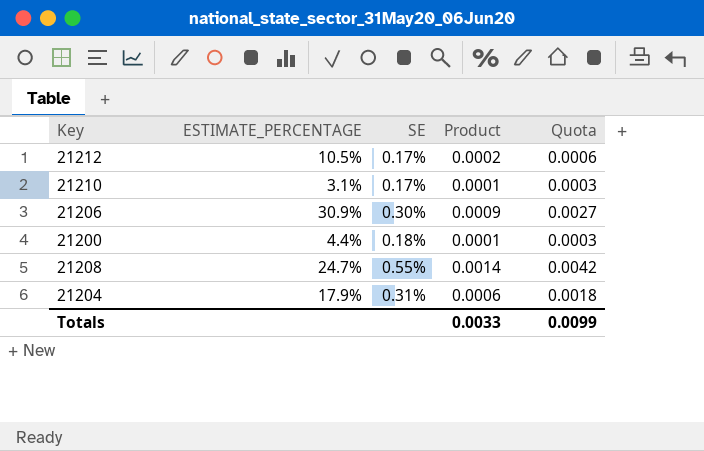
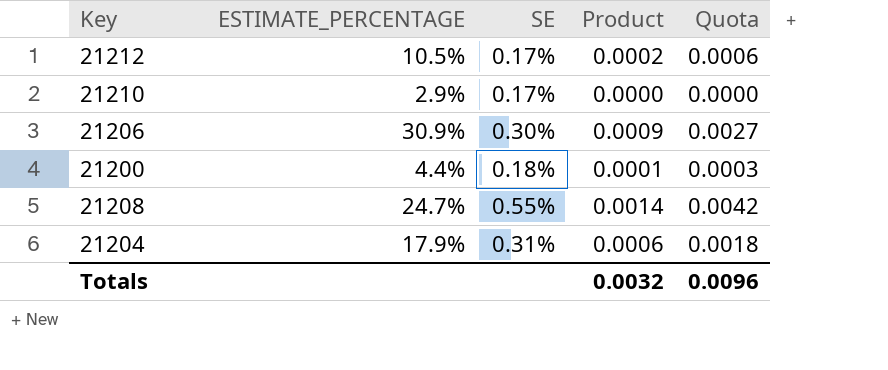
21210 | ESTIMATE_PERCENTAGE: 3.1% -> 2.9%
21210 | Product: 0.0001 -> 0.0000
21210 | Quota: 0.0003 -> 0.0000
Totals | Product: 0.0033 -> 0.0032
Totals | Quota: 0.0099 -> 0.0096

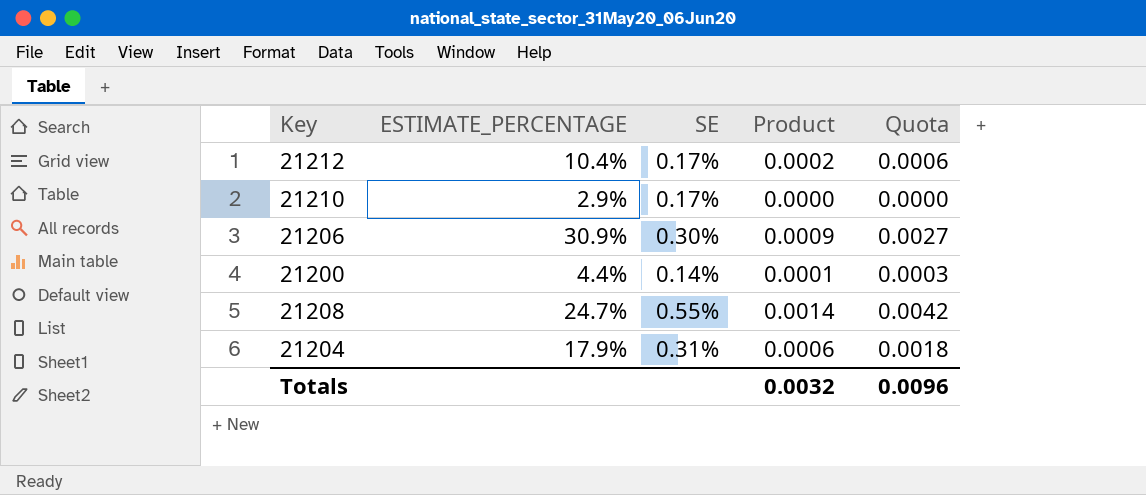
21212 | ESTIMATE_PERCENTAGE: 10.5% -> 10.4%
21200 | SE: 0.18% -> 0.14%

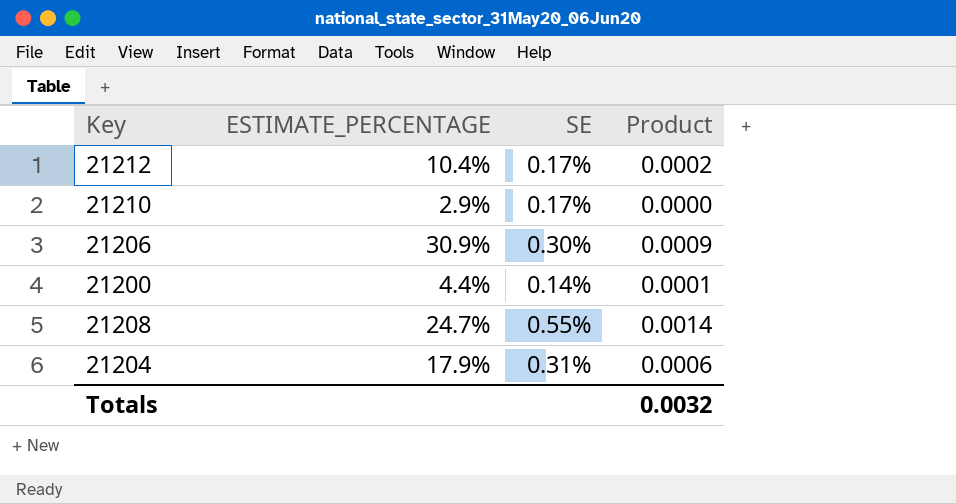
column Quota | formula: [Product] * 3 -> none

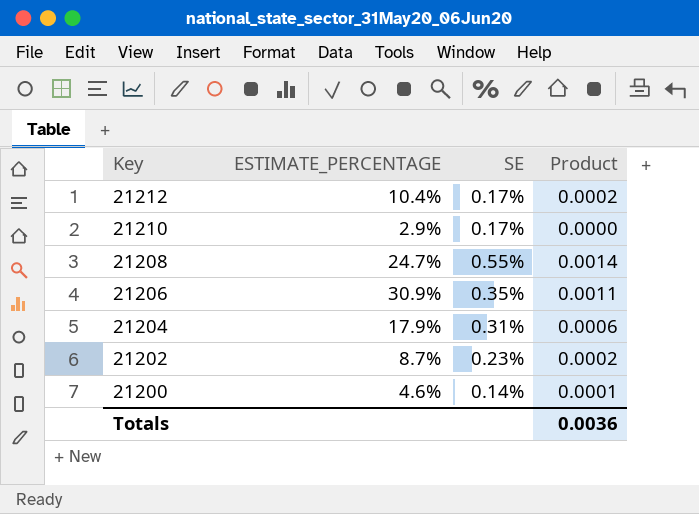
row order: none -> Key descending
21206 | SE: 0.30% -> 0.35%
21206 | Product: 0.0009 -> 0.0011
row 21202: none -> 8.7% | 0.23% | 0.0002
21200 | ESTIMATE_PERCENTAGE: 4.4% -> 4.6%
Totals | Product: 0.0032 -> 0.0036

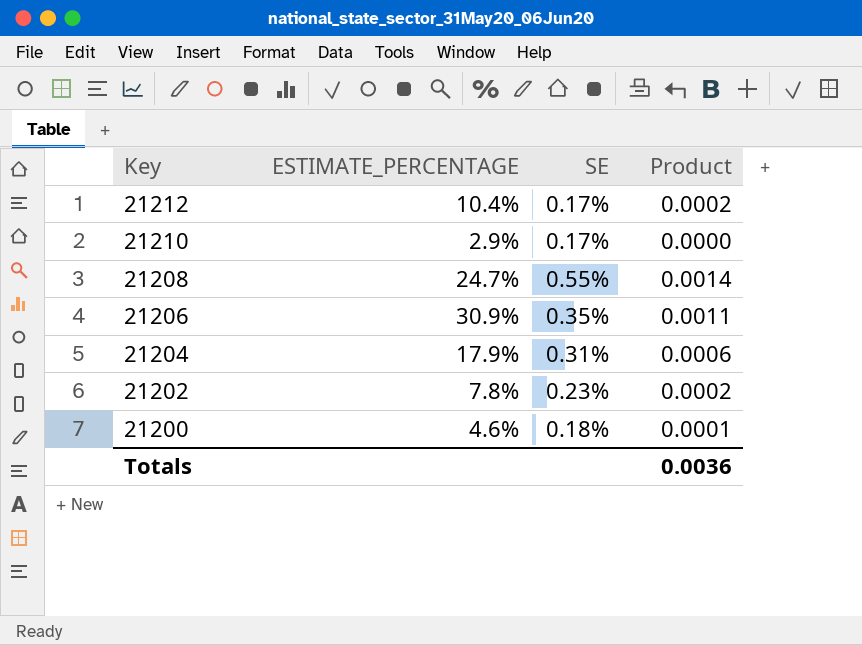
21202 | ESTIMATE_PERCENTAGE: 8.7% -> 7.8%
21200 | SE: 0.14% -> 0.18%

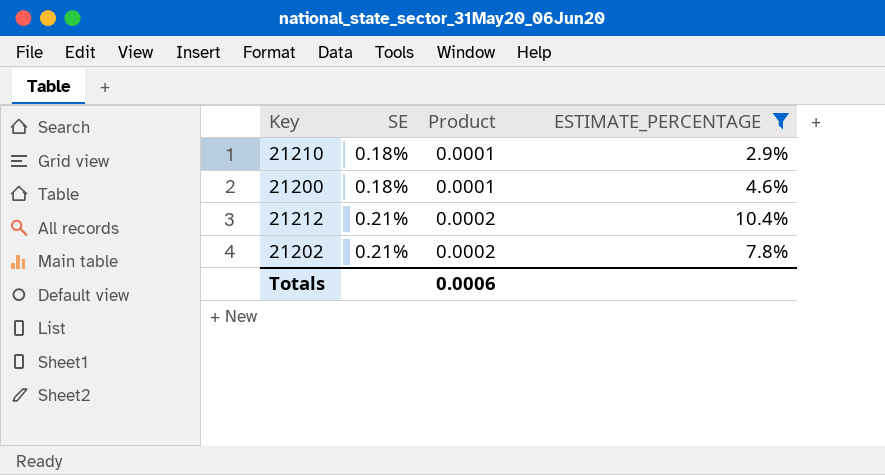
filter: none -> ESTIMATE_PERCENTAGE <= 10.4%
row order: Key descending -> SE ascending
column ESTIMATE_PERCENTAGE | position: 2 -> 4
21210 | SE: 0.17% -> 0.18%
21210 | Product: 0.0000 -> 0.0001
21212 | SE: 0.17% -> 0.21%
21202 | SE: 0.23% -> 0.21%
Totals | Product: 0.0036 -> 0.0006

